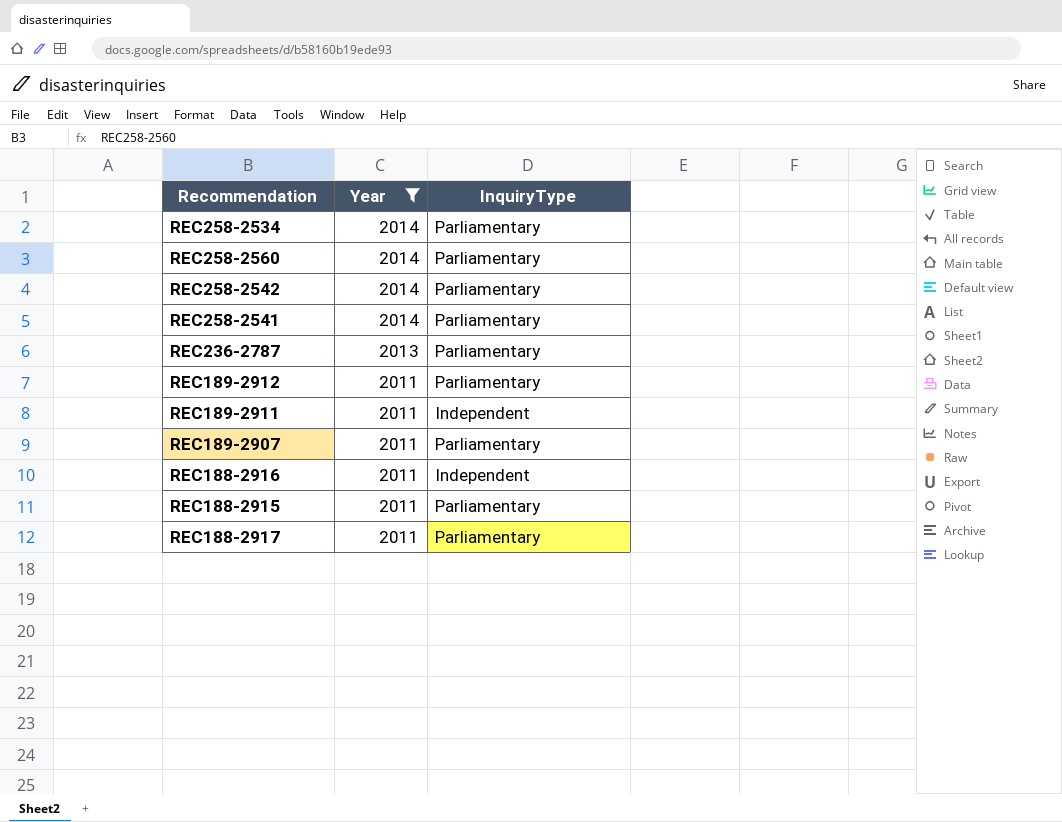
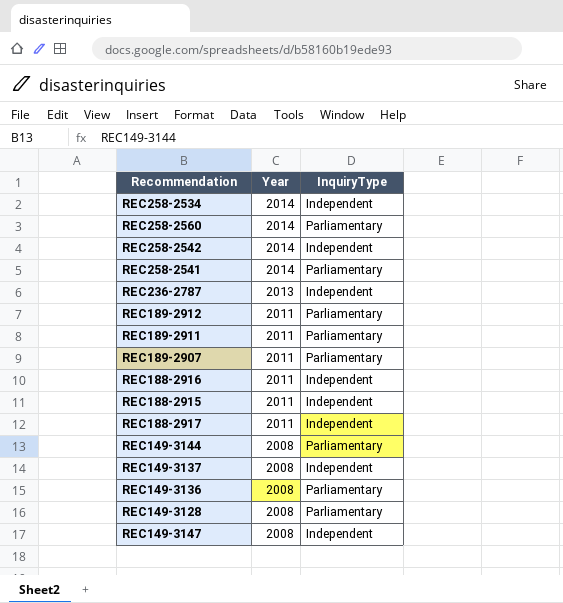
filter: Year != 2008 -> none
REC258-2534 | InquiryType: Parliamentary -> Independent
REC258-2542 | InquiryType: Parliamentary -> Independent
REC236-2787 | InquiryType: Parliamentary -> Independent
REC189-2911 | InquiryType: Independent -> Parliamentary
REC188-2915 | InquiryType: Parliamentary -> Independent
REC188-2917 | InquiryType: Parliamentary -> Independent

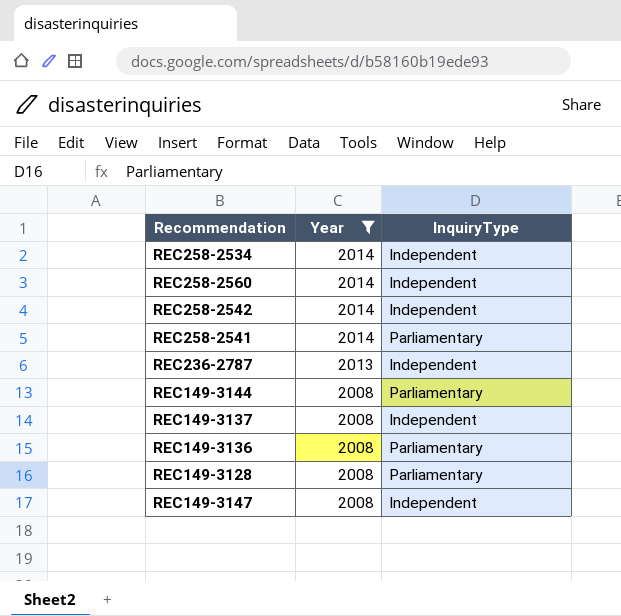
filter: none -> Year != 2011
REC258-2560 | InquiryType: Parliamentary -> Independent

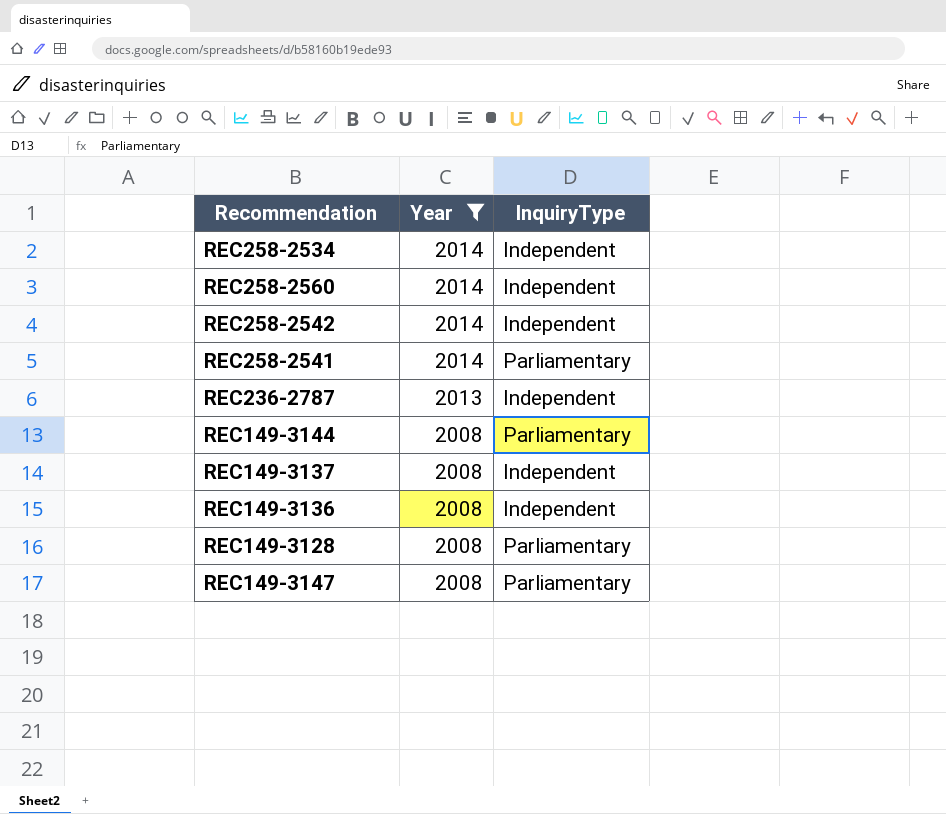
REC149-3136 | InquiryType: Parliamentary -> Independent
REC149-3147 | InquiryType: Independent -> Parliamentary

